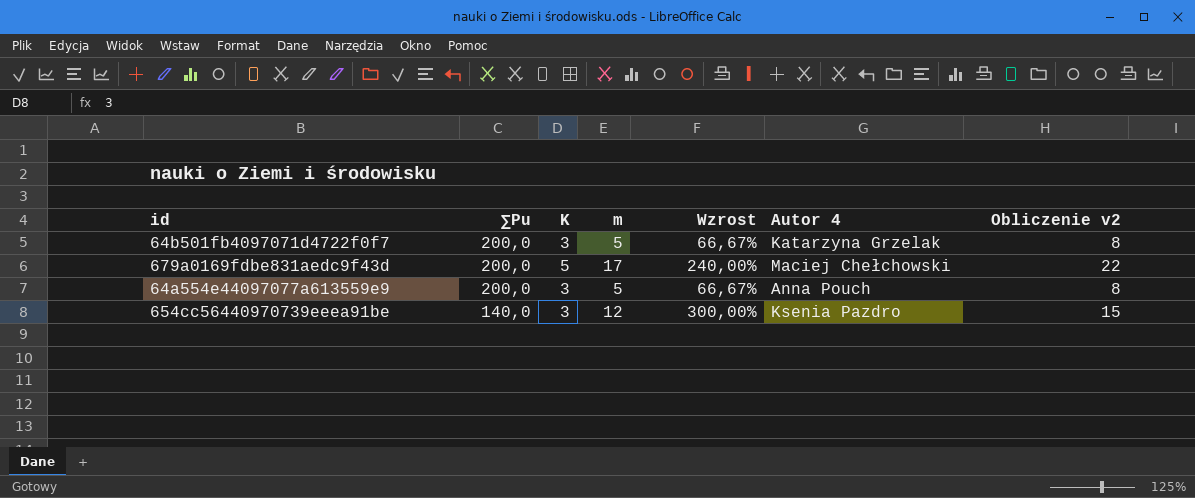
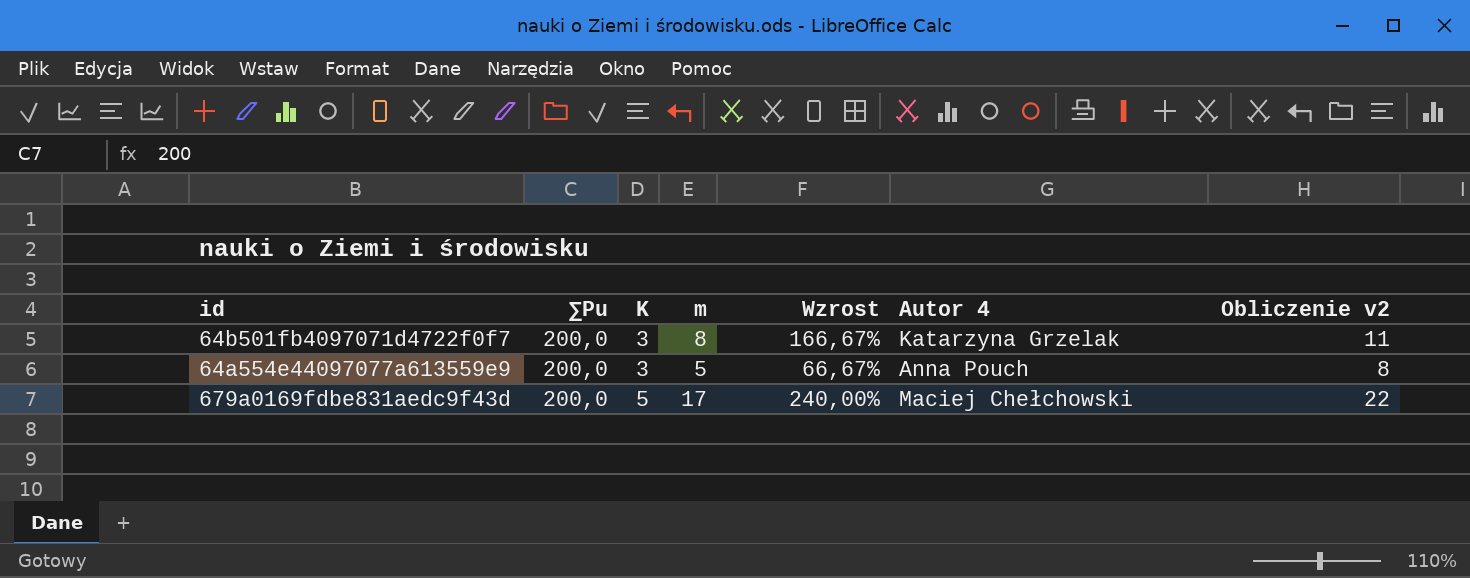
row order: ∑Pu descending -> K ascending
row 654cc56440970739eeea91be: 140,0 | 3 | 12 | 300,00% | Ksenia Pazdro | 15 -> none
64b501fb4097071d4722f0f7 | m: 5 -> 8
64b501fb4097071d4722f0f7 | Wzrost: 66,67% -> 166,67%
64b501fb4097071d4722f0f7 | Obliczenie v2: 8 -> 11

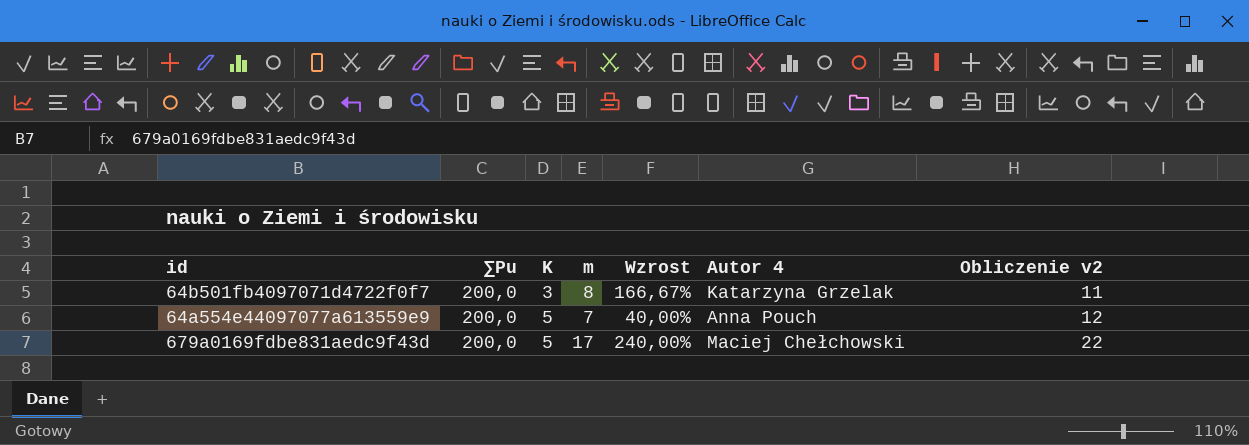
64a554e44097077a613559e9 | K: 3 -> 5
64a554e44097077a613559e9 | m: 5 -> 7
64a554e44097077a613559e9 | Wzrost: 66,67% -> 40,00%
64a554e44097077a613559e9 | Obliczenie v2: 8 -> 12

